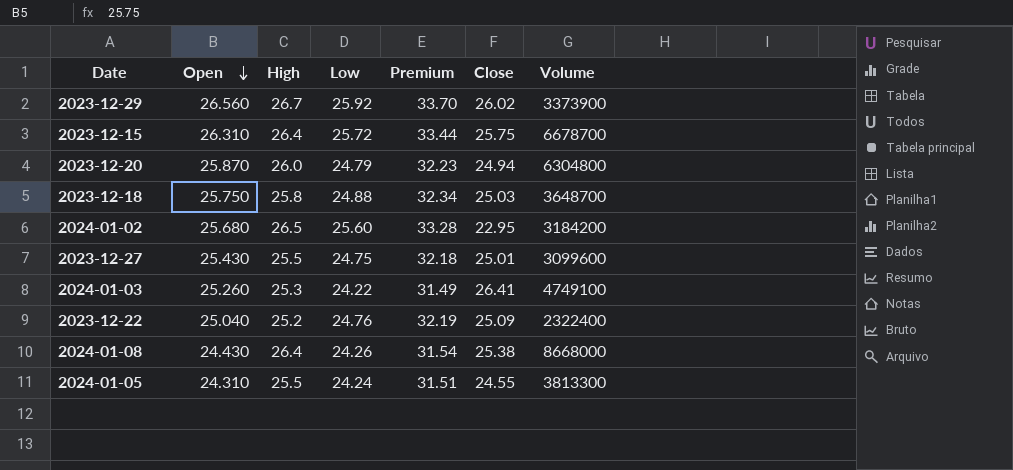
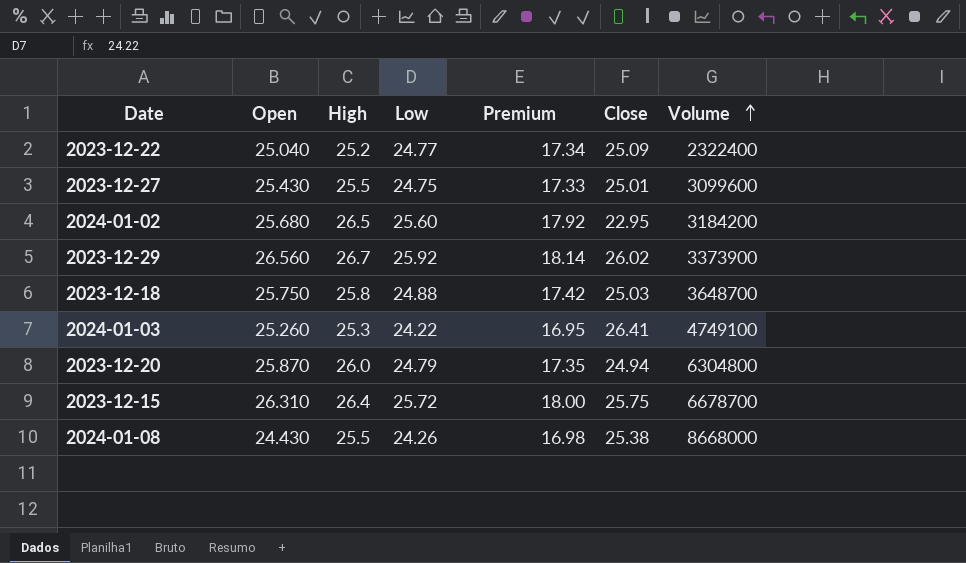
row order: Open descending -> Volume ascending
column Premium | formula: [Low] * 1.3 -> [Low] * 0.7
row 2024-01-05: 24.310 | 25.5 | 24.24 | 31.51 | 24.55 | 3813300 -> none
2023-12-22 | Low: 24.76 -> 24.77
2024-01-08 | High: 26.4 -> 25.5

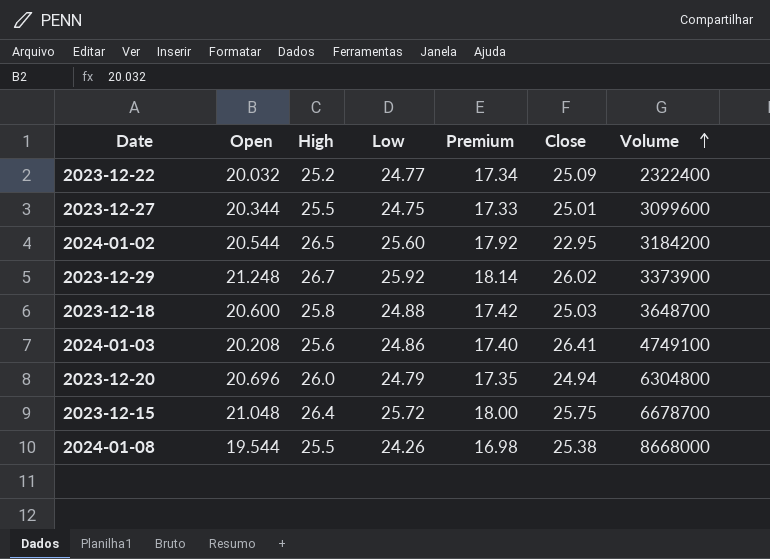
2023-12-22 | Open: 25.040 -> 20.032
2023-12-27 | Open: 25.430 -> 20.344
2024-01-02 | Open: 25.680 -> 20.544
2023-12-29 | Open: 26.560 -> 21.248
2023-12-18 | Open: 25.750 -> 20.600
2024-01-03 | Open: 25.260 -> 20.208
2024-01-03 | High: 25.3 -> 25.6
2024-01-03 | Low: 24.22 -> 24.86
2024-01-03 | Premium: 16.95 -> 17.40
2023-12-20 | Open: 25.870 -> 20.696
2023-12-15 | Open: 26.310 -> 21.048
2024-01-08 | Open: 24.430 -> 19.544

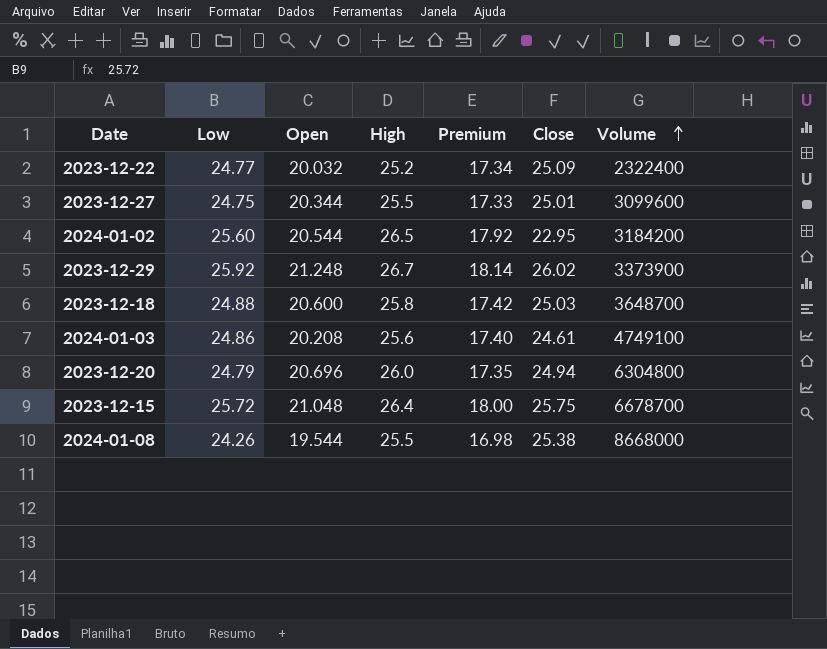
column Low | position: 4 -> 2
2024-01-03 | Close: 26.41 -> 24.61

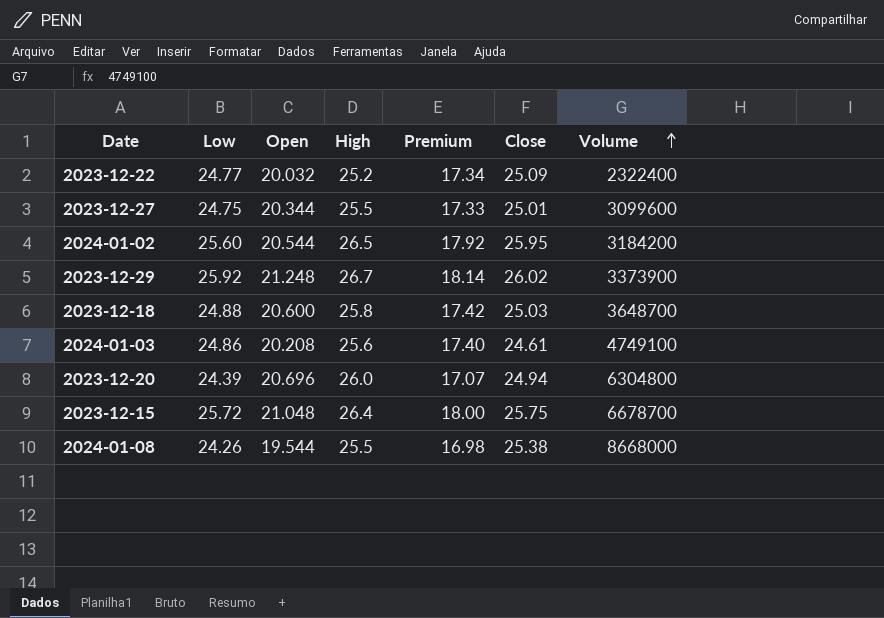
2024-01-02 | Close: 22.95 -> 25.95
2023-12-20 | Low: 24.79 -> 24.39
2023-12-20 | Premium: 17.35 -> 17.07

